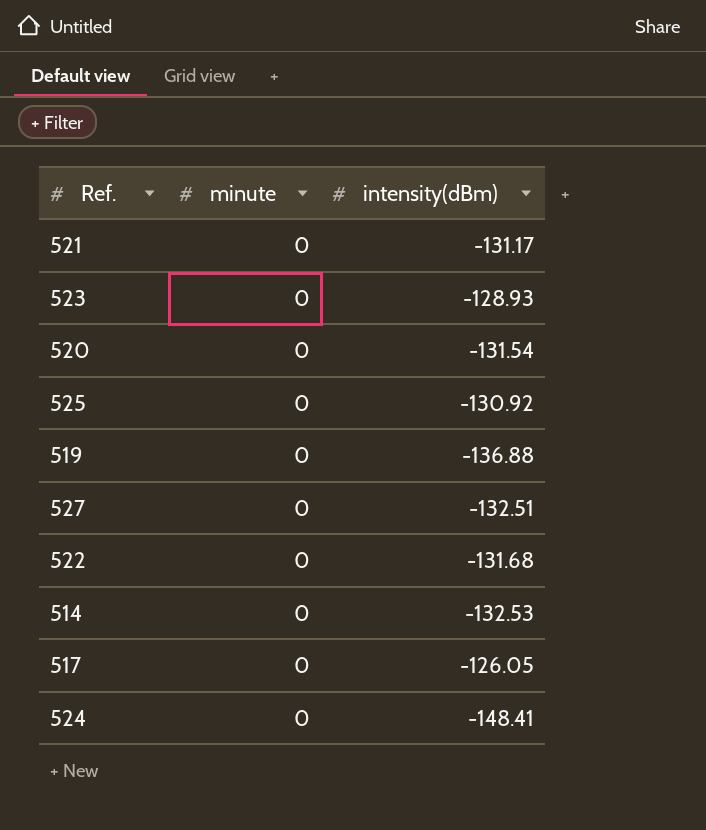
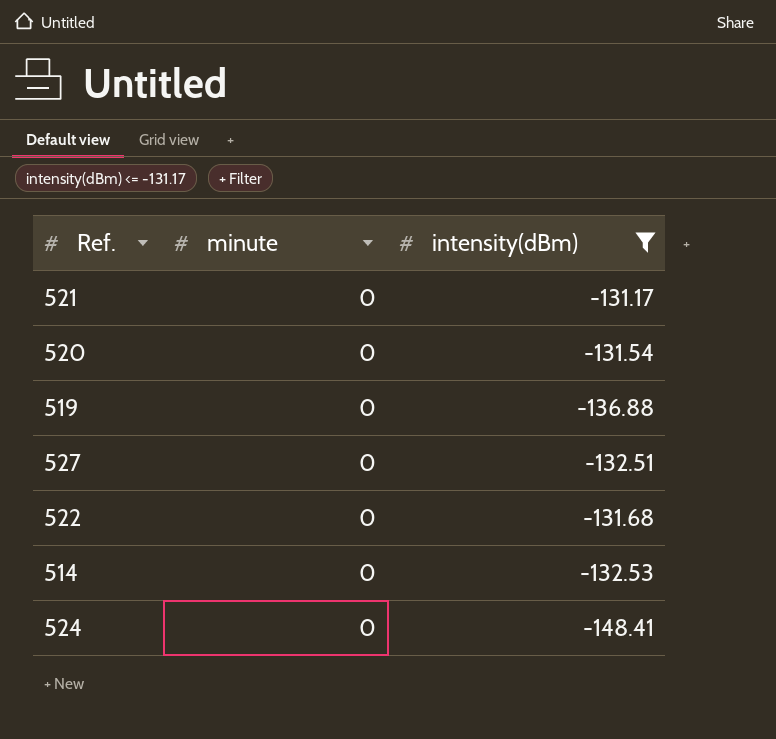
filter: none -> intensity(dBm) <= -131.17

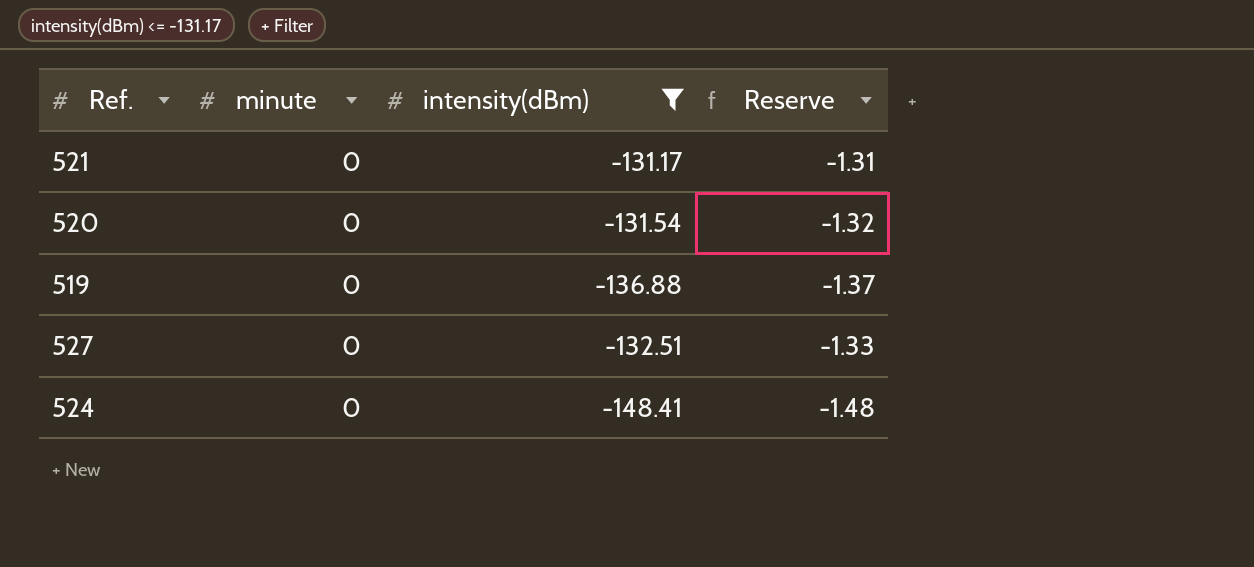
column Reserve | formula: none -> [intensity(dBm)] * 0.01
row 522: 0 | -131.68 -> none
row 514: 0 | -132.53 -> none

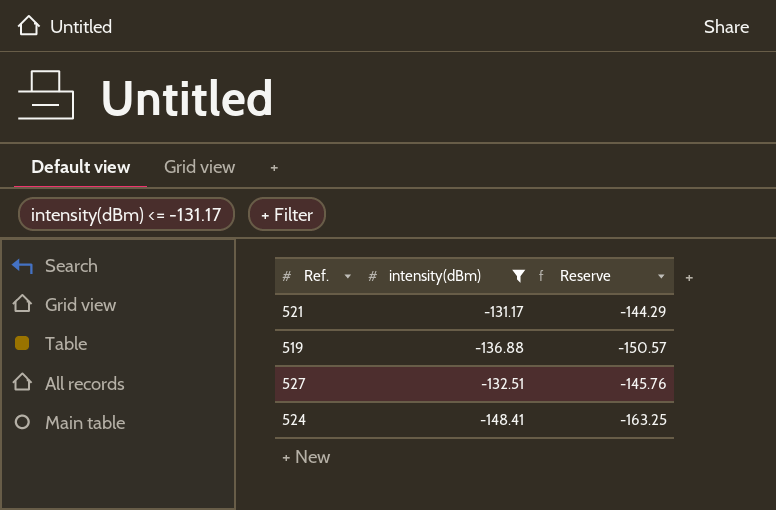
column minute | position: 2 -> none
column Reserve | formula: [intensity(dBm)] * 0.01 -> [intensity(dBm)] * 1.1
row 520: 0 | -131.54 | -1.32 -> none

